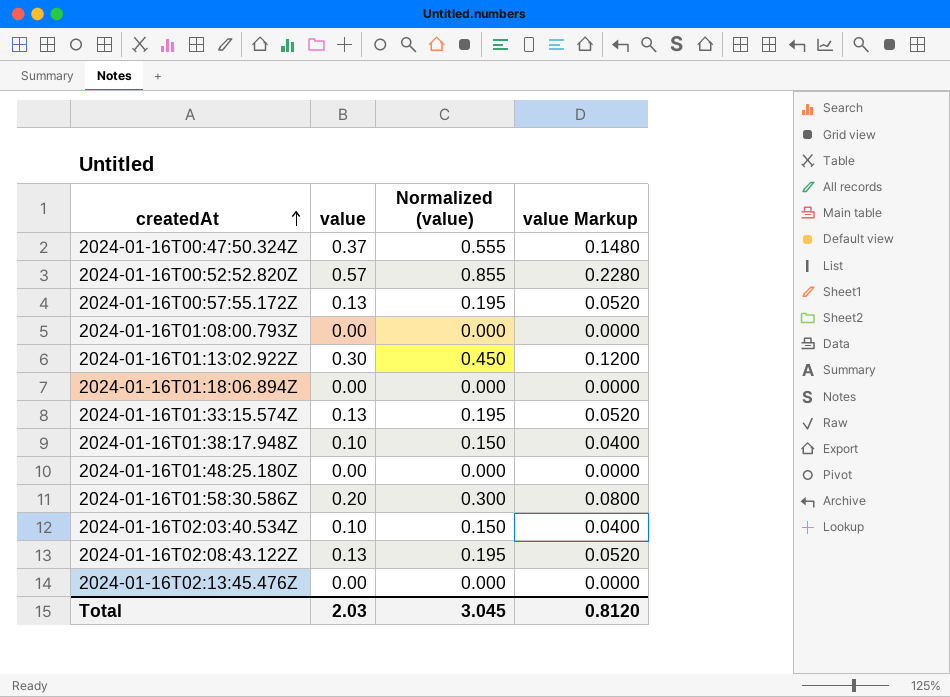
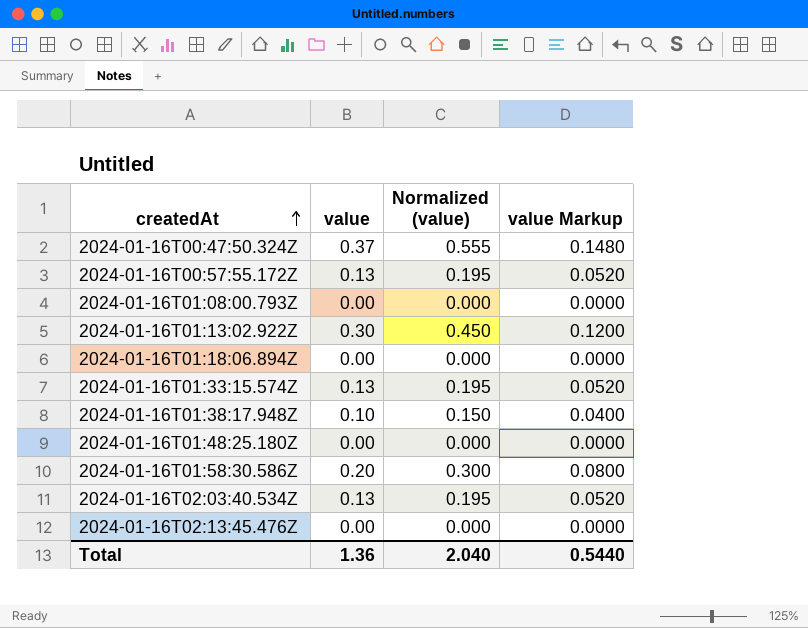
row 2024-01-16T00:52:52.820Z: 0.57 | 0.855 | 0.2280 -> none
row 2024-01-16T02:08:43.122Z: 0.13 | 0.195 | 0.0520 -> none
2024-01-16T02:03:40.534Z | value: 0.10 -> 0.13
2024-01-16T02:03:40.534Z | Normalized (value): 0.150 -> 0.195
2024-01-16T02:03:40.534Z | value Markup: 0.0400 -> 0.0520
Total | value: 2.03 -> 1.36
Total | Normalized (value): 3.045 -> 2.040
Total | value Markup: 0.8120 -> 0.5440

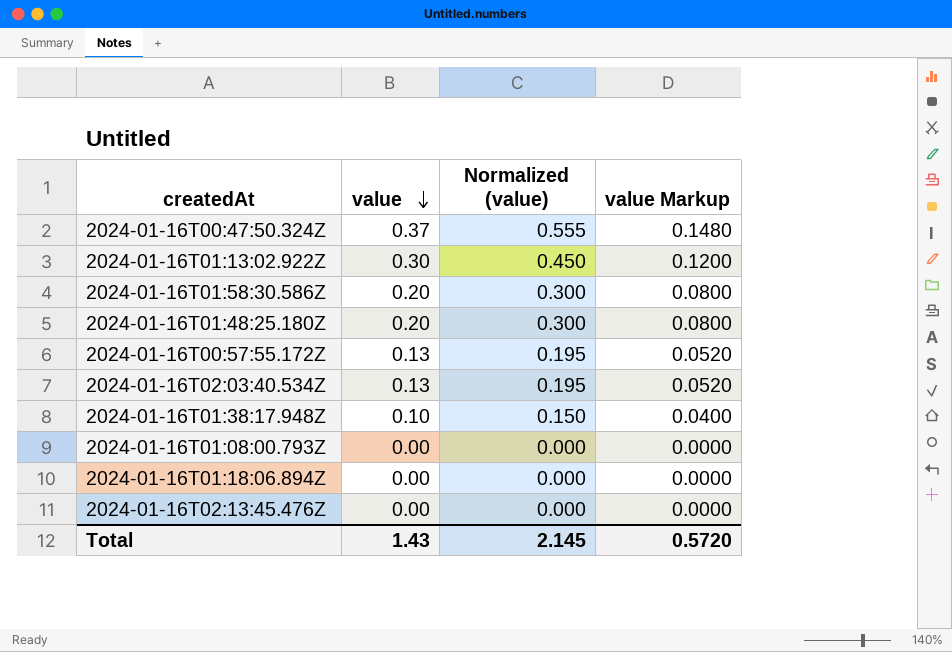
row order: createdAt ascending -> value descending
row 2024-01-16T01:33:15.574Z: 0.13 | 0.195 | 0.0520 -> none
2024-01-16T01:48:25.180Z | value: 0.00 -> 0.20
2024-01-16T01:48:25.180Z | Normalized (value): 0.000 -> 0.300
2024-01-16T01:48:25.180Z | value Markup: 0.0000 -> 0.0800
Total | value: 1.36 -> 1.43
Total | Normalized (value): 2.040 -> 2.145
Total | value Markup: 0.5440 -> 0.5720

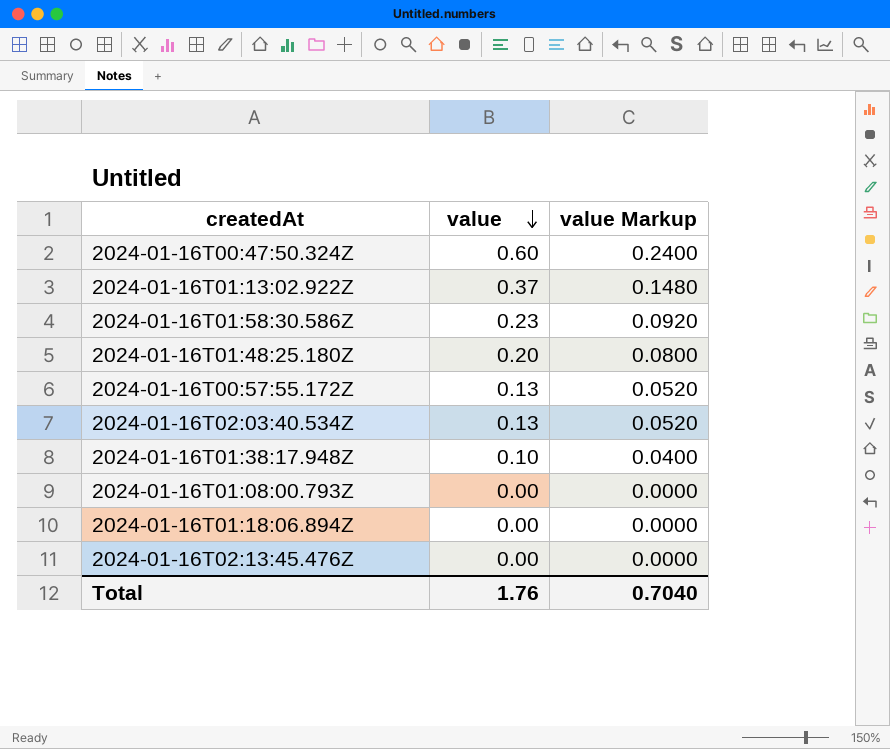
column Normalized (value) | formula: [value] * 1.5 -> none
2024-01-16T00:47:50.324Z | value: 0.37 -> 0.60
2024-01-16T00:47:50.324Z | value Markup: 0.1480 -> 0.2400
2024-01-16T01:13:02.922Z | value: 0.30 -> 0.37
2024-01-16T01:13:02.922Z | value Markup: 0.1200 -> 0.1480
2024-01-16T01:58:30.586Z | value: 0.20 -> 0.23
2024-01-16T01:58:30.586Z | value Markup: 0.0800 -> 0.0920
Total | value: 1.43 -> 1.76
Total | value Markup: 0.5720 -> 0.7040

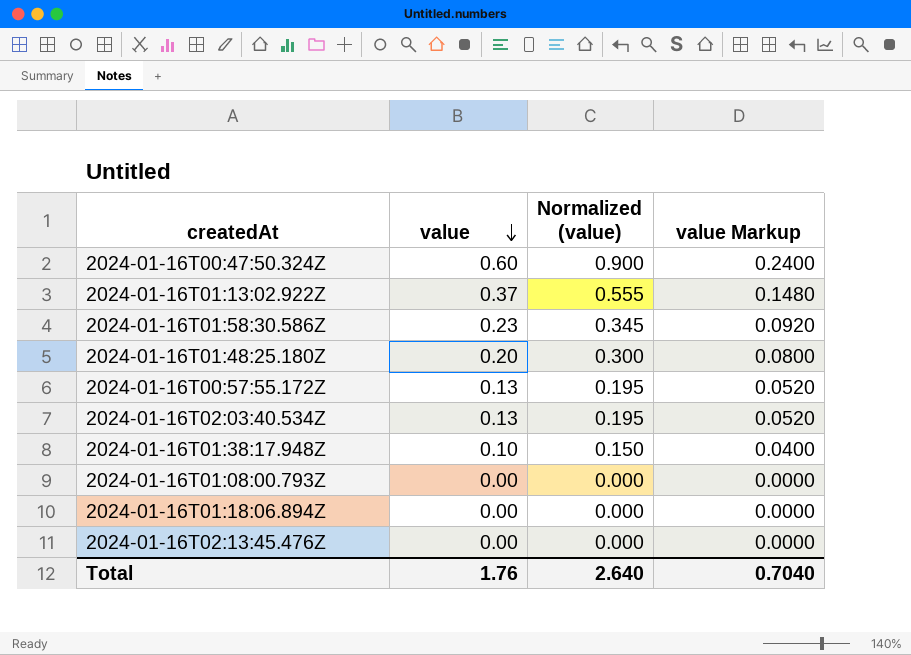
column Normalized (value) | formula: none -> [value] * 1.5

